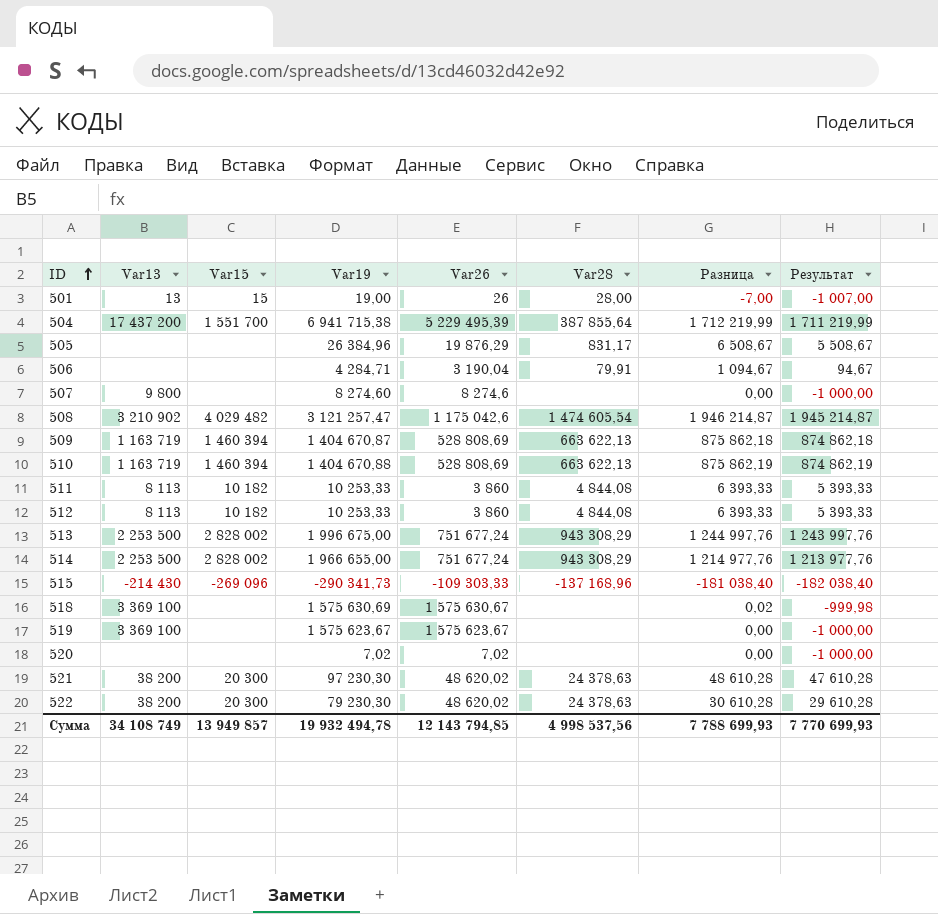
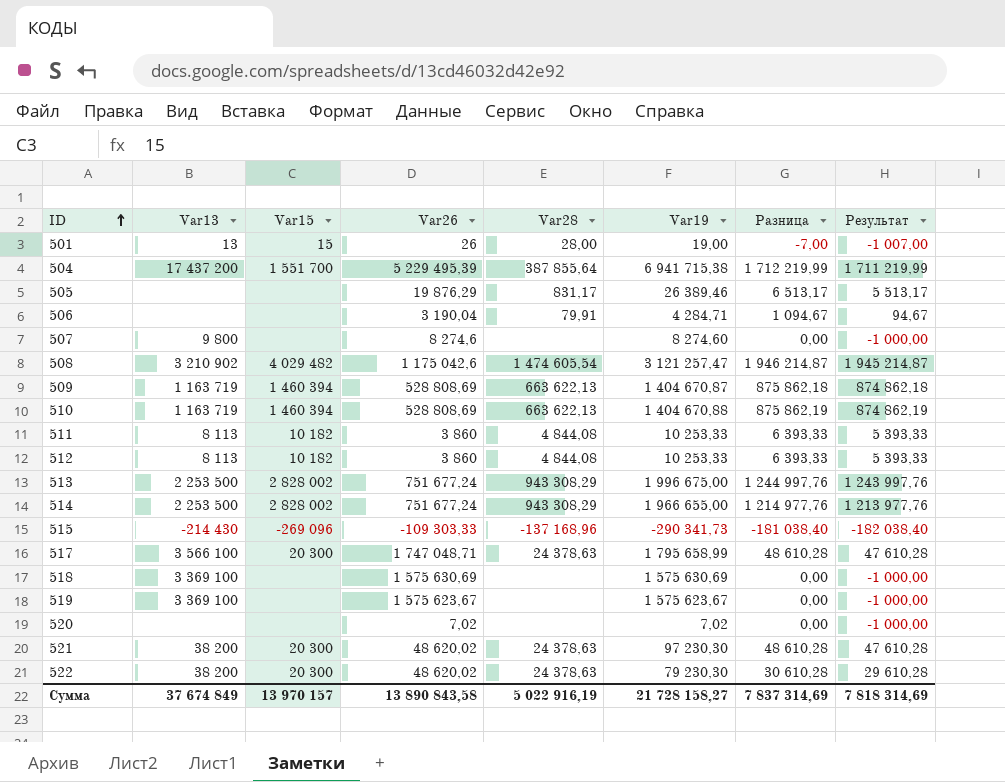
column Var19 | position: 4 -> 6
505 | Var19: 26 384,96 -> 26 389,46
505 | Разница: 6 508,67 -> 6 513,17
505 | Результат: 5 508,67 -> 5 513,17
row 517: none -> 3 566 100 | 20 300 | 1 747 048,71 | 24 378,63 | 1 795 658,99 | 48 610,28 | 47 610,28
518 | Var26: 1 575 630,67 -> 1 575 630,69
518 | Разница: 0,02 -> 0,00
518 | Результат: -999,98 -> -1 000,00
Сумма | Var13: 34 108 749 -> 37 674 849
Сумма | Var15: 13 949 857 -> 13 970 157
Сумма | Var26: 12 143 794,85 -> 13 890 843,58
Сумма | Var28: 4 998 537,56 -> 5 022 916,19
Сумма | Var19: 19 932 494,78 -> 21 728 158,27
Сумма | Разница: 7 788 699,93 -> 7 837 314,69
Сумма | Результат: 7 770 699,93 -> 7 818 314,69

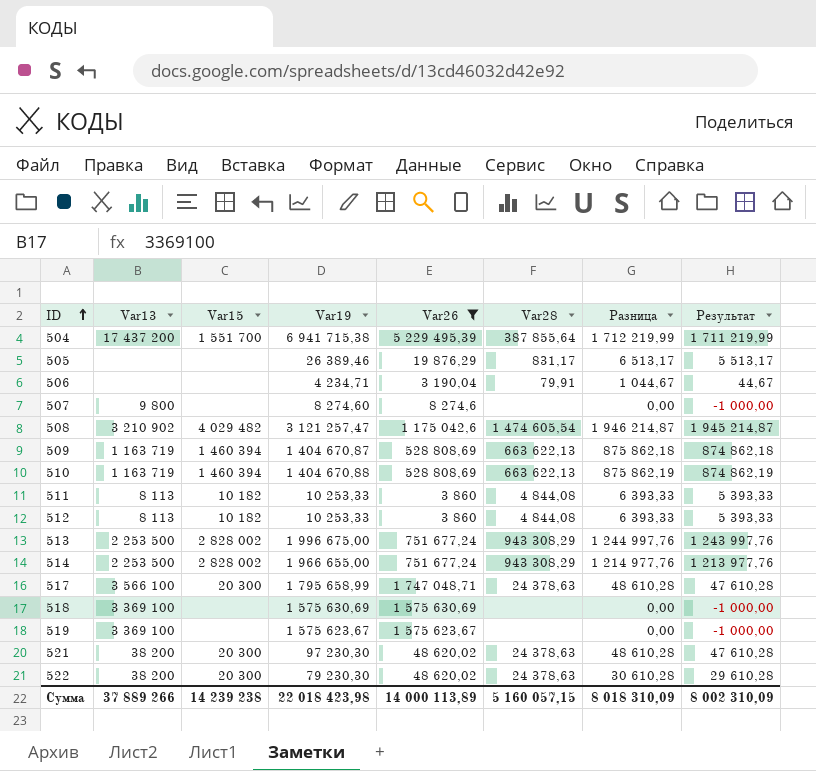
filter: none -> Var26 >= 3 190,04
column Var19 | position: 6 -> 4
506 | Var19: 4 284,71 -> 4 234,71
506 | Разница: 1 094,67 -> 1 044,67
506 | Результат: 94,67 -> 44,67
Сумма | Var13: 37 674 849 -> 37 889 266
Сумма | Var15: 13 970 157 -> 14 239 238
Сумма | Var19: 21 728 158,27 -> 22 018 423,98
Сумма | Var26: 13 890 843,58 -> 14 000 113,89
Сумма | Var28: 5 022 916,19 -> 5 160 057,15
Сумма | Разница: 7 837 314,69 -> 8 018 310,09
Сумма | Результат: 7 818 314,69 -> 8 002 310,09

